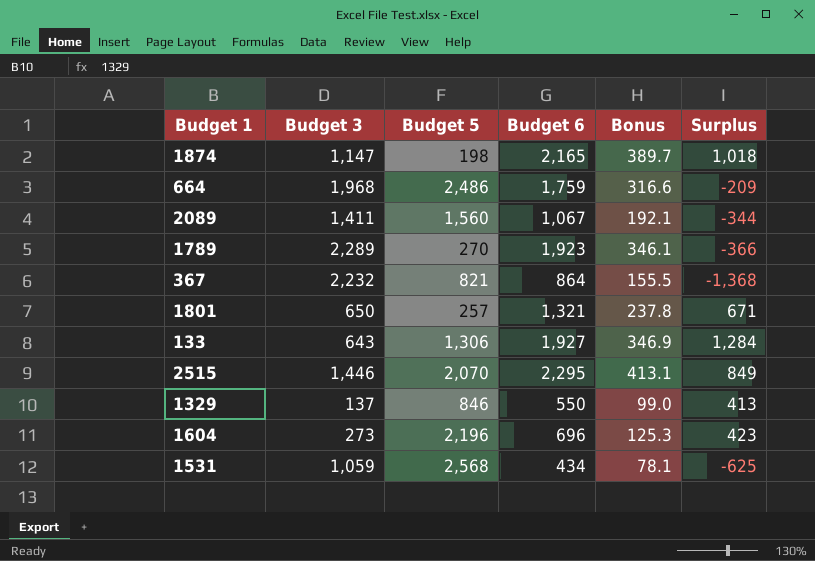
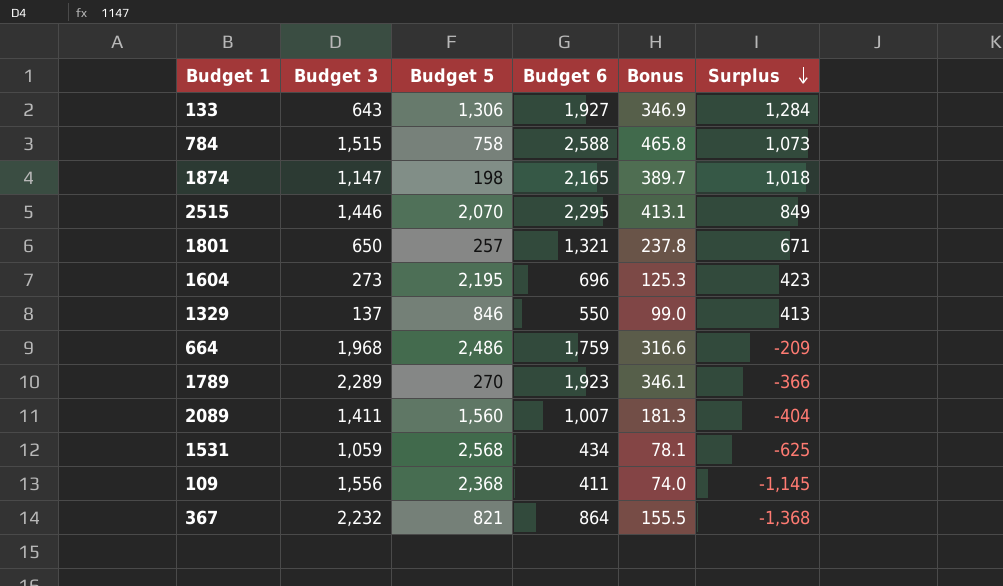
row order: none -> Surplus descending
row 784: none -> 1,515 | 758 | 2,588 | 465.8 | 1,073
1604 | Budget 5: 2,196 -> 2,195
2089 | Budget 6: 1,067 -> 1,007
2089 | Bonus: 192.1 -> 181.3
2089 | Surplus: -344 -> -404
row 109: none -> 1,556 | 2,368 | 411 | 74.0 | -1,145

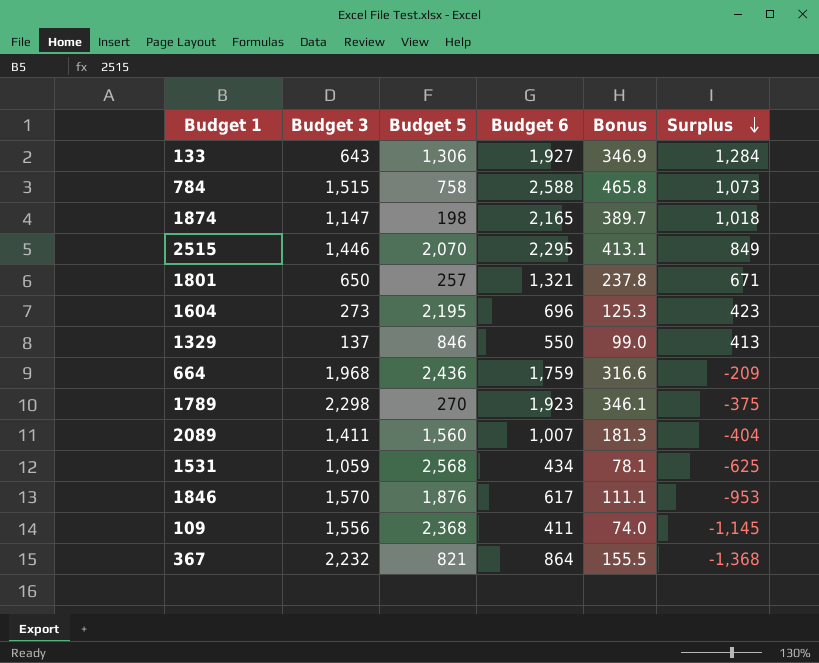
664 | Budget 5: 2,486 -> 2,436
1789 | Budget 3: 2,289 -> 2,298
1789 | Surplus: -366 -> -375
row 1846: none -> 1,570 | 1,876 | 617 | 111.1 | -953

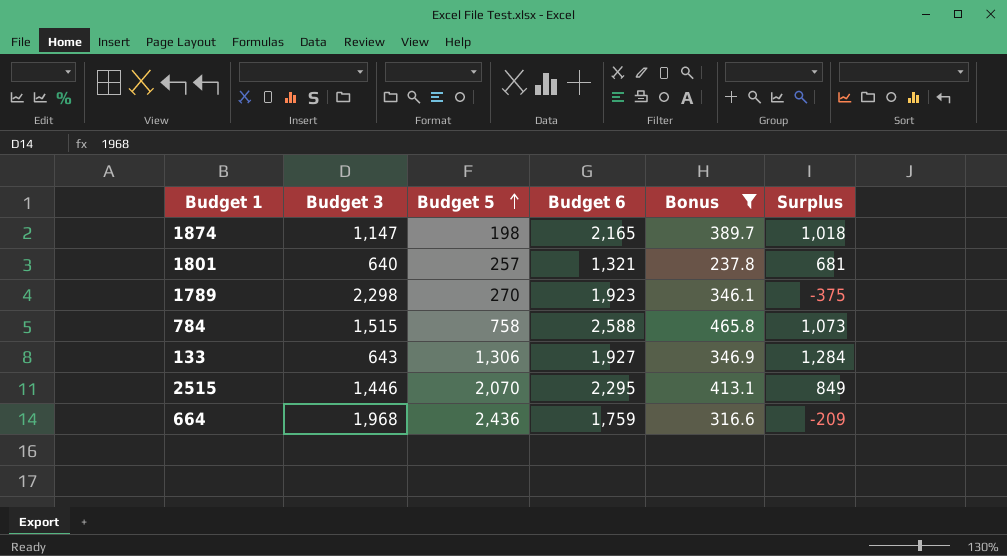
filter: none -> Bonus >= 237.8
row order: Surplus descending -> Budget 5 ascending
1801 | Budget 3: 650 -> 640
1801 | Surplus: 671 -> 681

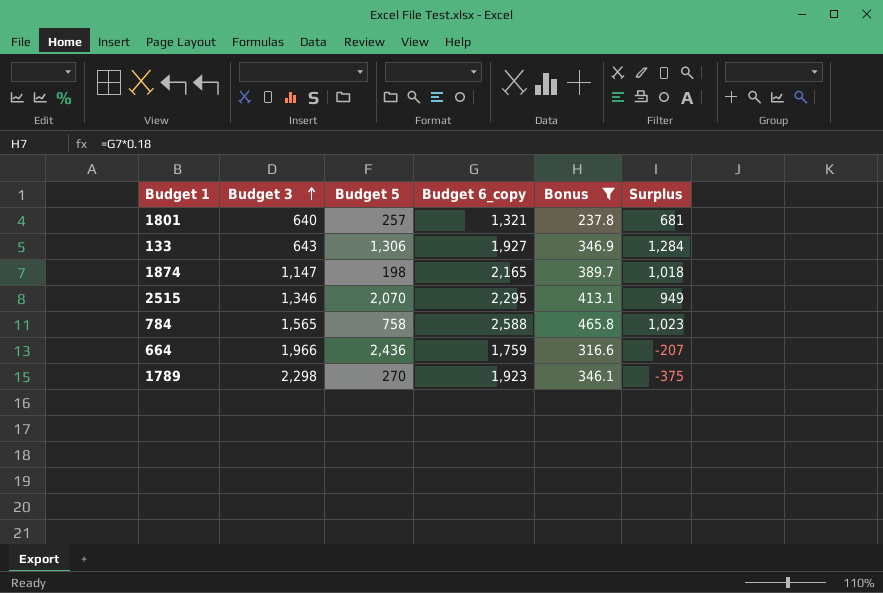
row order: Budget 5 ascending -> Budget 3 ascending
column name: Budget 6 -> Budget 6_copy
2515 | Budget 3: 1,446 -> 1,346
2515 | Surplus: 849 -> 949
784 | Budget 3: 1,515 -> 1,565
784 | Surplus: 1,073 -> 1,023
664 | Budget 3: 1,968 -> 1,966
664 | Surplus: -209 -> -207

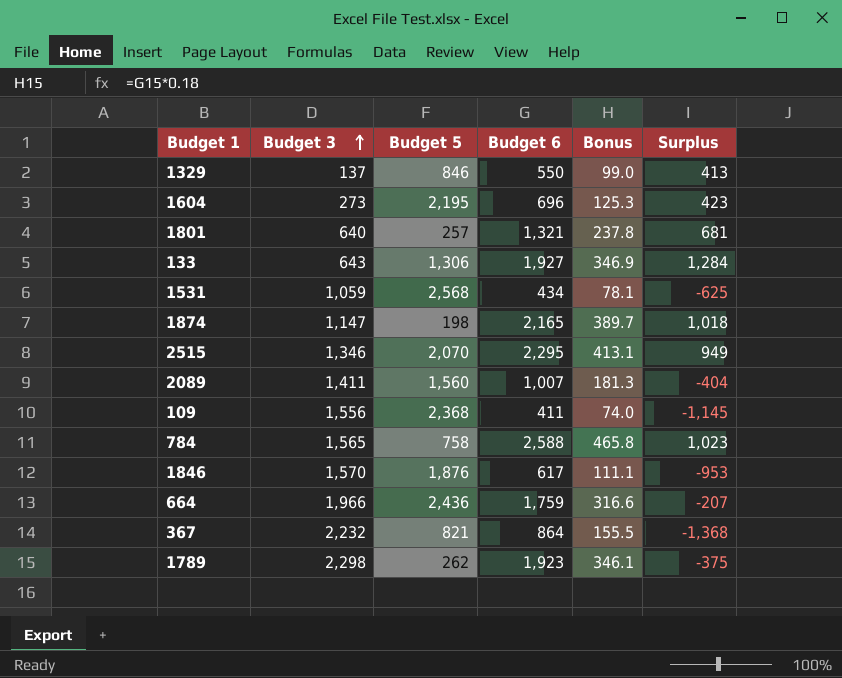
filter: Bonus >= 237.8 -> none
column name: Budget 6_copy -> Budget 6
1789 | Budget 5: 270 -> 262

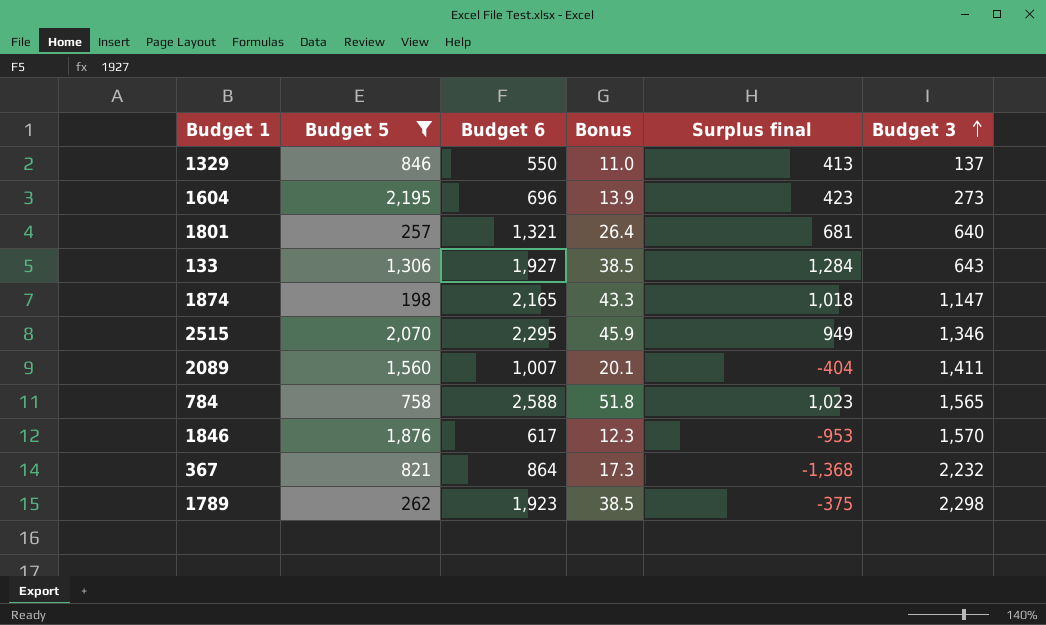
filter: none -> Budget 5 <= 2,195
column Bonus | formula: [Budget 6] * 0.18 -> [Budget 6] * 0.02
column name: Surplus -> Surplus final
column Budget 3 | position: 2 -> 6

